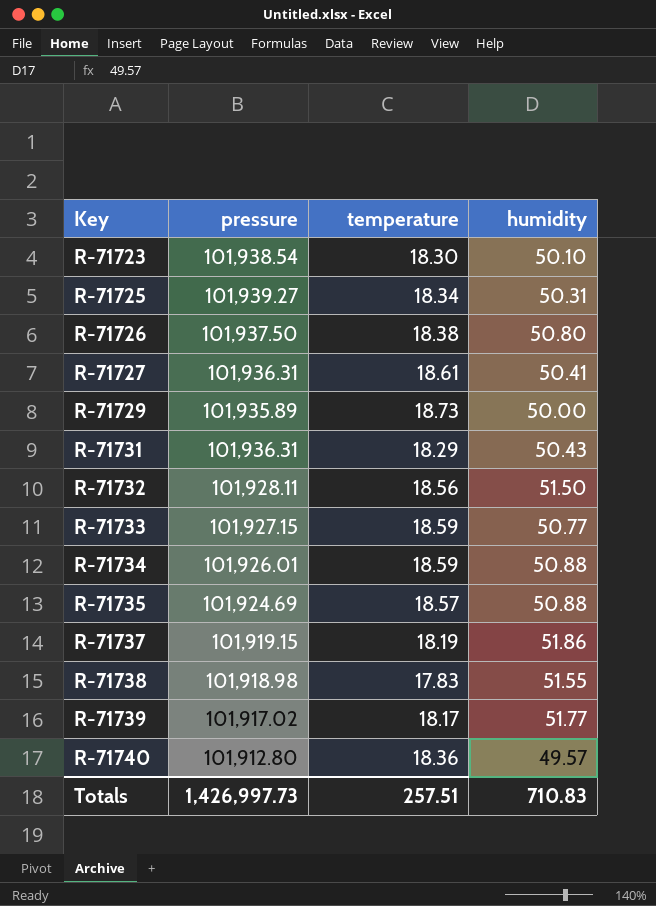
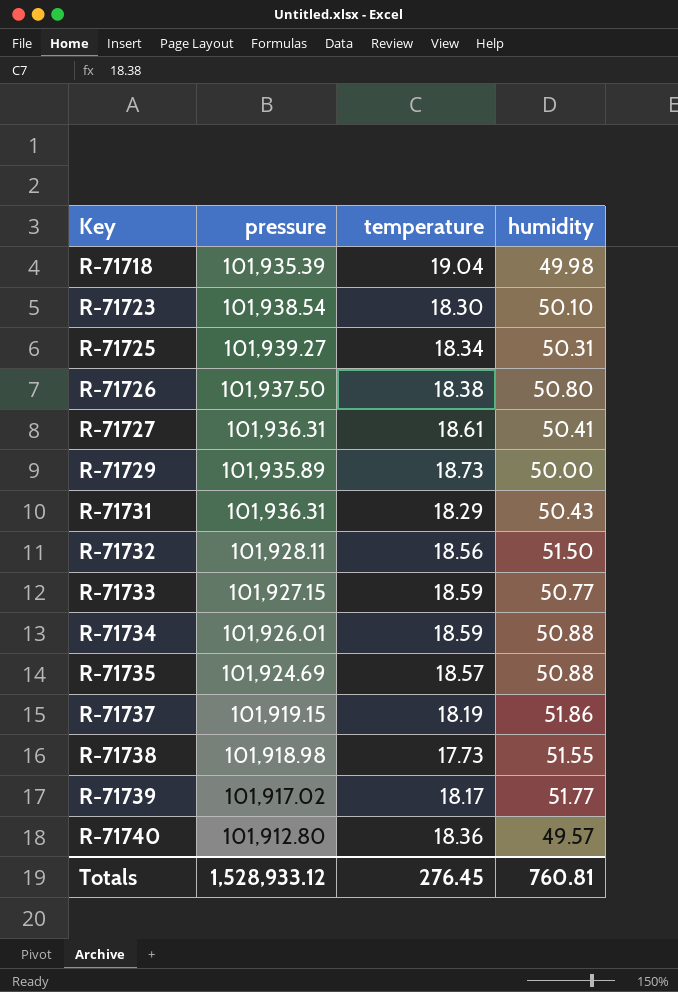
row R-71718: none -> 101,935.39 | 19.04 | 49.98
R-71738 | temperature: 17.83 -> 17.73
Totals | pressure: 1,426,997.73 -> 1,528,933.12
Totals | temperature: 257.51 -> 276.45
Totals | humidity: 710.83 -> 760.81

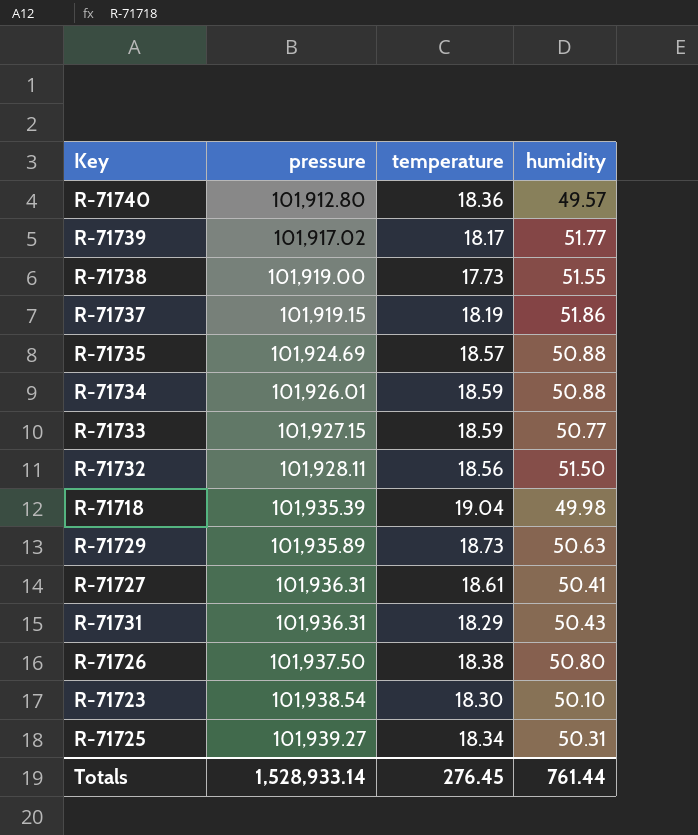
row order: Key ascending -> pressure ascending
R-71738 | pressure: 101,918.98 -> 101,919.00
R-71729 | humidity: 50.00 -> 50.63
Totals | pressure: 1,528,933.12 -> 1,528,933.14
Totals | humidity: 760.81 -> 761.44

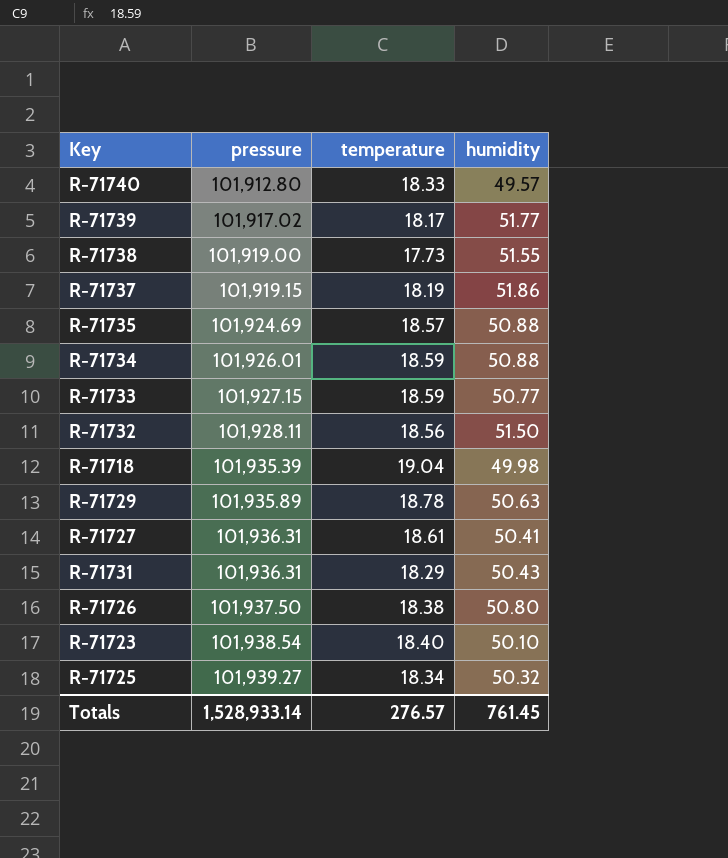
R-71740 | temperature: 18.36 -> 18.33
R-71729 | temperature: 18.73 -> 18.78
R-71723 | temperature: 18.30 -> 18.40
R-71725 | humidity: 50.31 -> 50.32
Totals | temperature: 276.45 -> 276.57
Totals | humidity: 761.44 -> 761.45

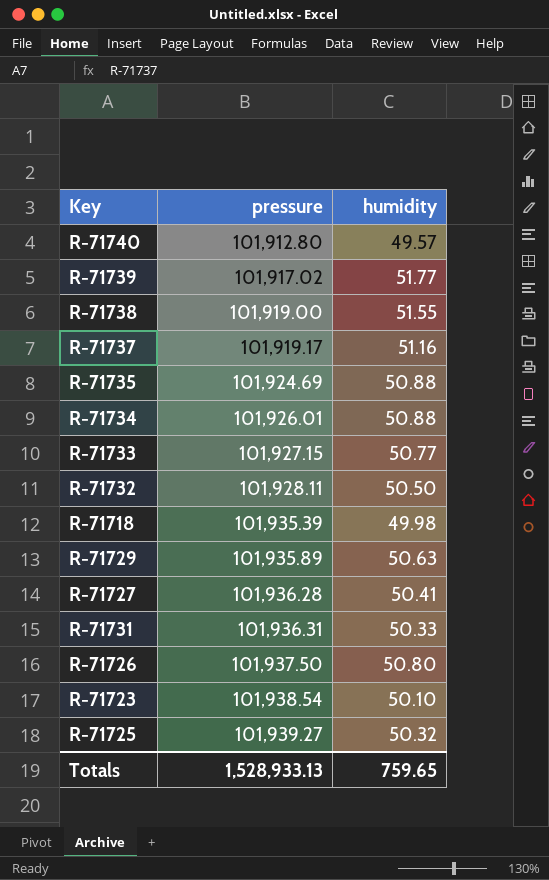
column temperature | position: 3 -> none
R-71737 | pressure: 101,919.15 -> 101,919.17
R-71737 | humidity: 51.86 -> 51.16
R-71732 | humidity: 51.50 -> 50.50
R-71727 | pressure: 101,936.31 -> 101,936.28
R-71731 | humidity: 50.43 -> 50.33
Totals | pressure: 1,528,933.14 -> 1,528,933.13
Totals | humidity: 761.45 -> 759.65

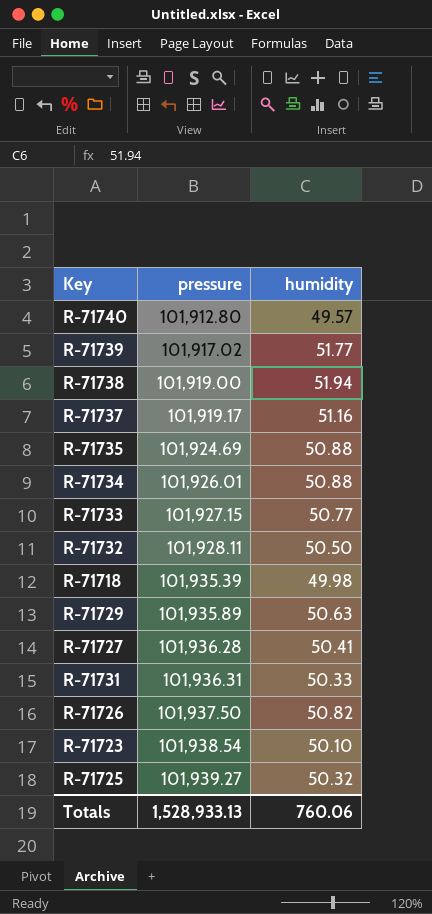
R-71738 | humidity: 51.55 -> 51.94
R-71726 | humidity: 50.80 -> 50.82
Totals | humidity: 759.65 -> 760.06

